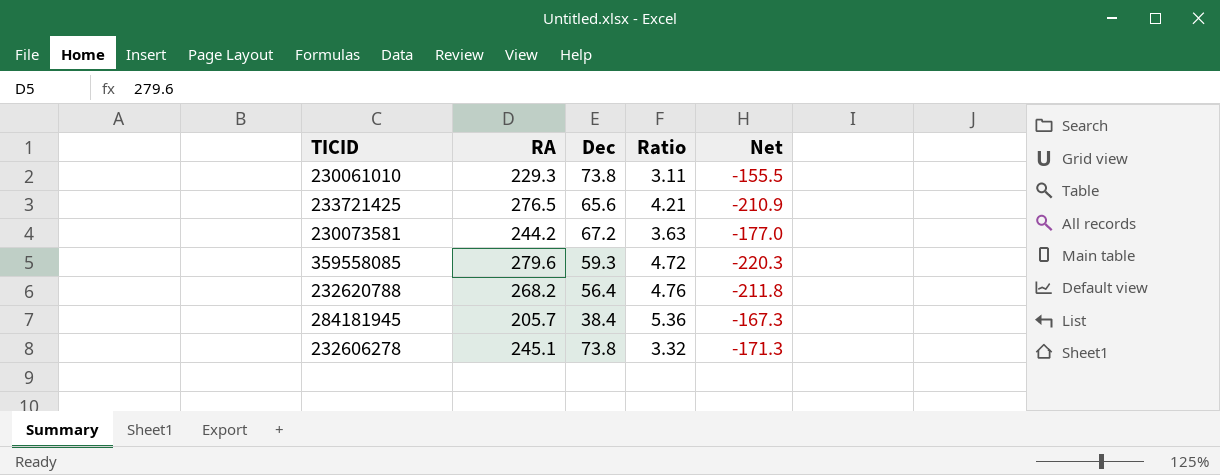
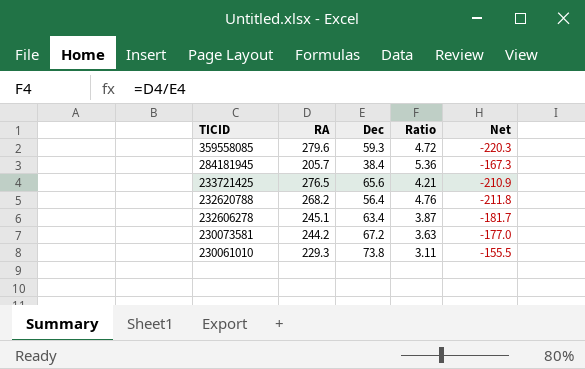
row order: none -> TICID descending
232606278 | Dec: 73.8 -> 63.4
232606278 | Ratio: 3.32 -> 3.87
232606278 | Net: -171.3 -> -181.7

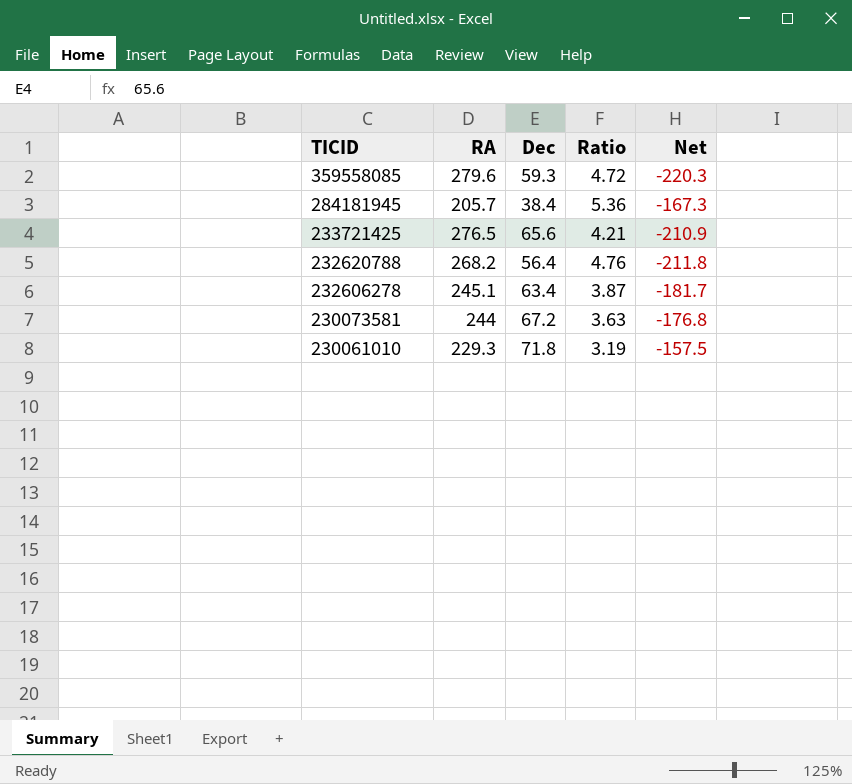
230073581 | RA: 244.2 -> 244
230073581 | Net: -177.0 -> -176.8
230061010 | Dec: 73.8 -> 71.8
230061010 | Ratio: 3.11 -> 3.19
230061010 | Net: -155.5 -> -157.5

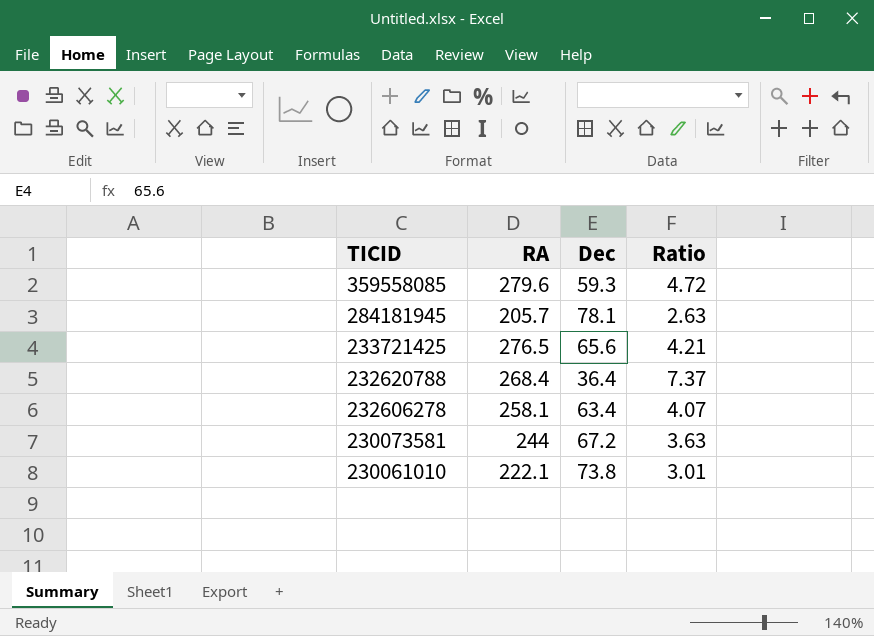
column Net | formula: [Dec] - [RA] -> none
284181945 | Dec: 38.4 -> 78.1
284181945 | Ratio: 5.36 -> 2.63
232620788 | RA: 268.2 -> 268.4
232620788 | Dec: 56.4 -> 36.4
232620788 | Ratio: 4.76 -> 7.37
232606278 | RA: 245.1 -> 258.1
232606278 | Ratio: 3.87 -> 4.07
230061010 | RA: 229.3 -> 222.1
230061010 | Dec: 71.8 -> 73.8
230061010 | Ratio: 3.19 -> 3.01

